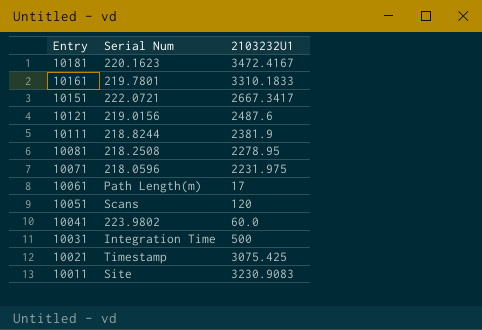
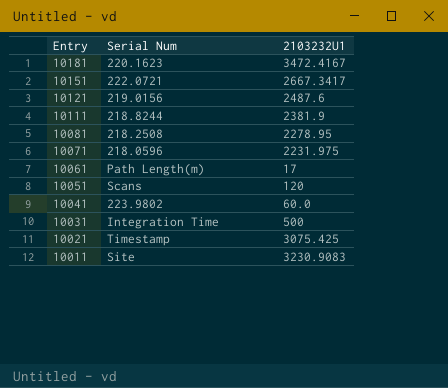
row 10161: 219.7801 | 3310.1833 -> none

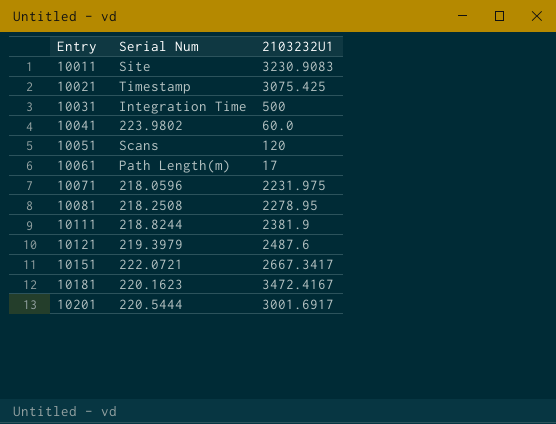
row order: Entry descending -> Entry ascending
10121 | Serial Num: 219.0156 -> 219.3979
row 10201: none -> 220.5444 | 3001.6917

